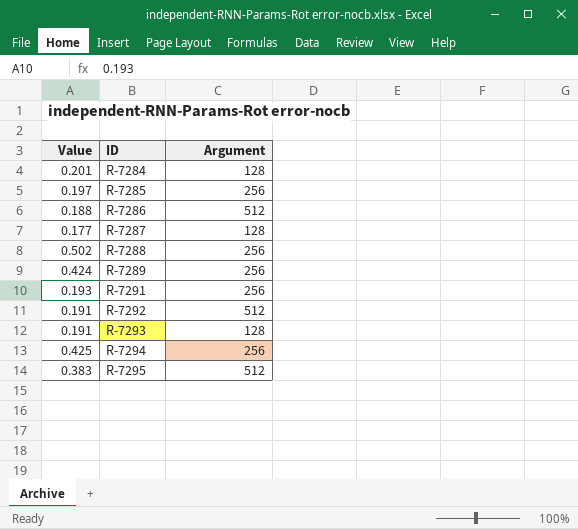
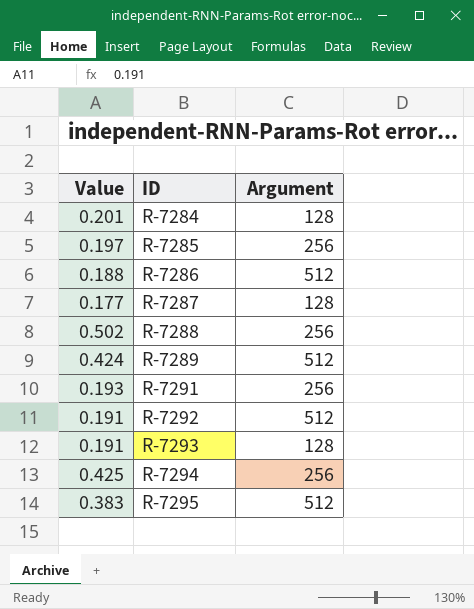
R-7289 | Argument: 256 -> 512

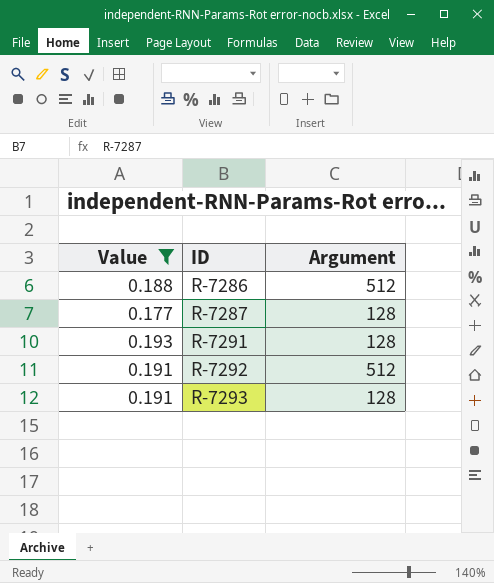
filter: none -> Value <= 0.193
R-7291 | Argument: 256 -> 128

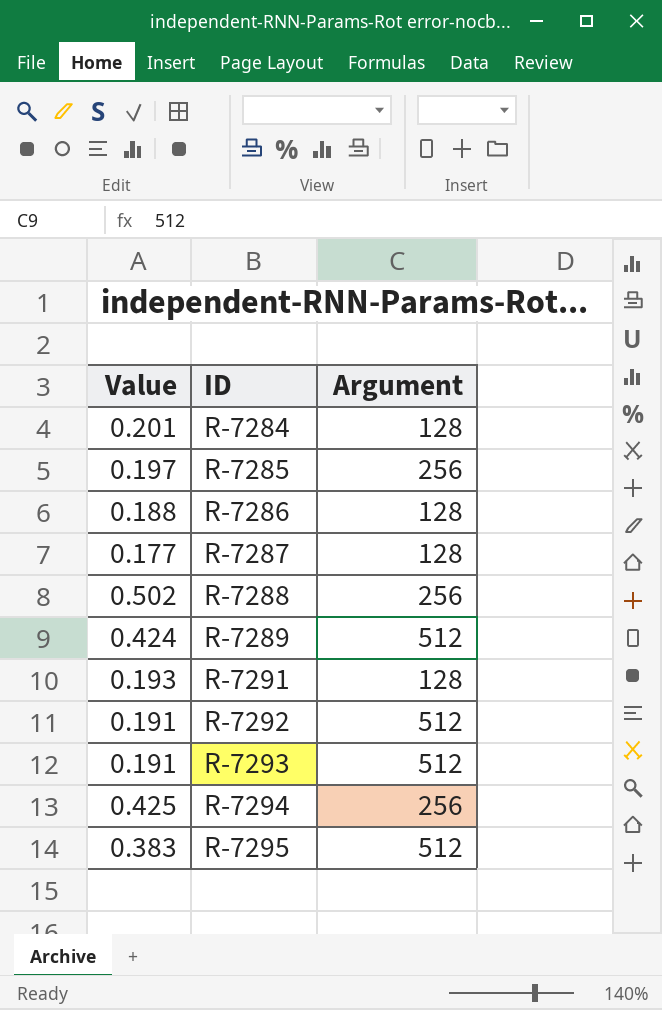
filter: Value <= 0.193 -> none
R-7286 | Argument: 512 -> 128
R-7293 | Argument: 128 -> 512

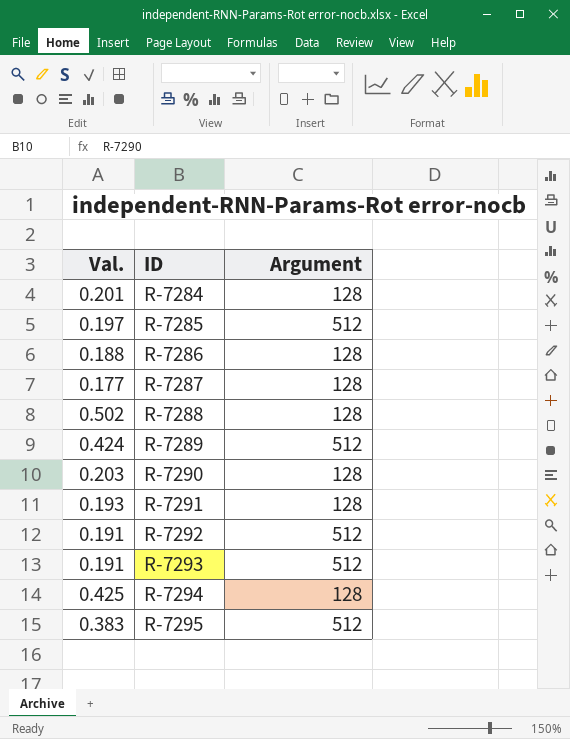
column name: Value -> Val.
R-7285 | Argument: 256 -> 512
R-7288 | Argument: 256 -> 128
row R-7290: none -> 0.203 | 128
R-7294 | Argument: 256 -> 128

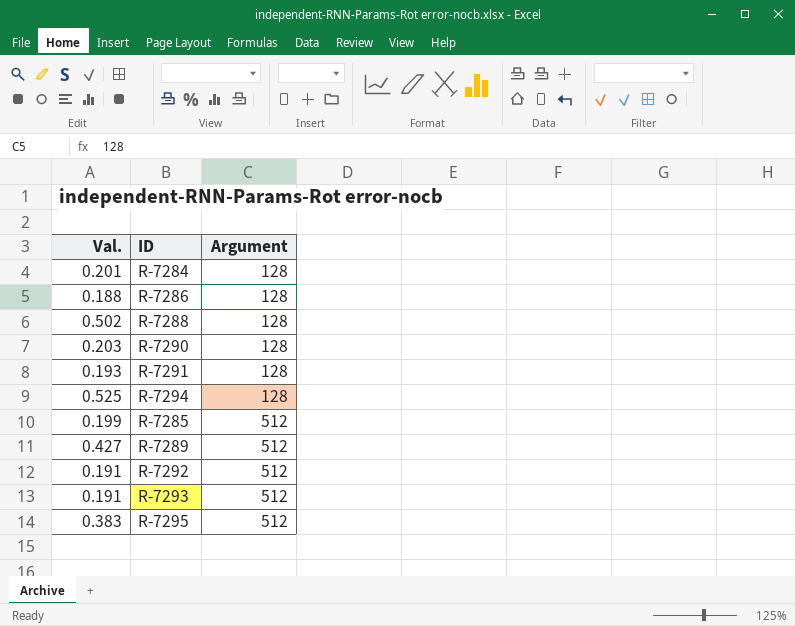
row order: ID ascending -> Argument ascending
row R-7287: 0.177 | 128 -> none
R-7294 | Val.: 0.425 -> 0.525
R-7285 | Val.: 0.197 -> 0.199
R-7289 | Val.: 0.424 -> 0.427

